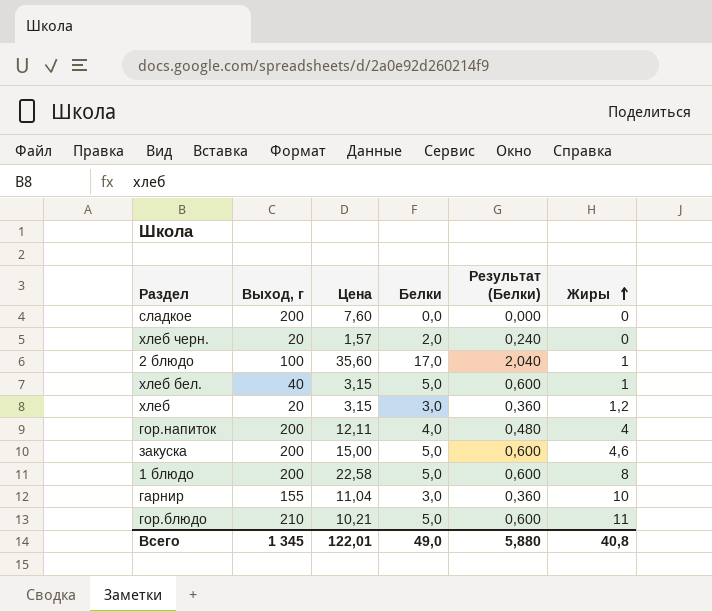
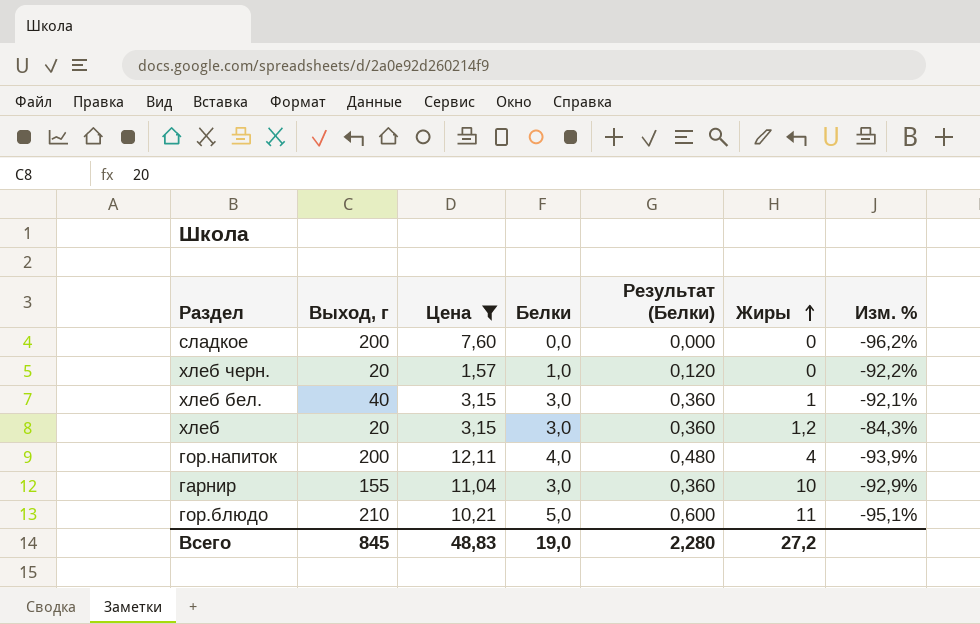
filter: none -> Цена <= 12,11
column Изм. % | formula: none -> ([Цена] - [Выход, г]) / [Выход, г]
хлеб черн. | Белки: 2,0 -> 1,0
хлеб черн. | Результат (Белки): 0,240 -> 0,120
хлеб бел. | Белки: 5,0 -> 3,0
хлеб бел. | Результат (Белки): 0,600 -> 0,360
Всего | Выход, г: 1 345 -> 845
Всего | Цена: 122,01 -> 48,83
Всего | Белки: 49,0 -> 19,0
Всего | Результат (Белки): 5,880 -> 2,280
Всего | Жиры: 40,8 -> 27,2

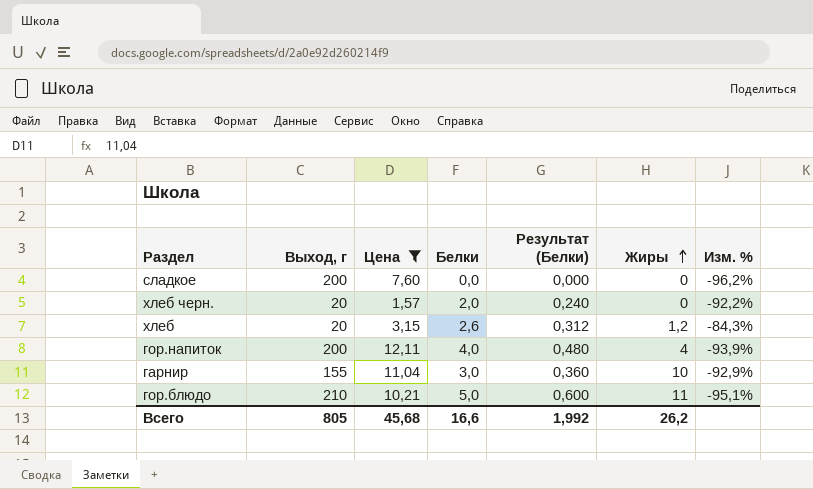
row хлеб бел.: 40 | 3,15 | 3,0 | 0,360 | 1 | -92,1% -> none
хлеб черн. | Белки: 1,0 -> 2,0
хлеб черн. | Результат (Белки): 0,120 -> 0,240
хлеб | Белки: 3,0 -> 2,6
хлеб | Результат (Белки): 0,360 -> 0,312
Всего | Выход, г: 845 -> 805
Всего | Цена: 48,83 -> 45,68
Всего | Белки: 19,0 -> 16,6
Всего | Результат (Белки): 2,280 -> 1,992
Всего | Жиры: 27,2 -> 26,2

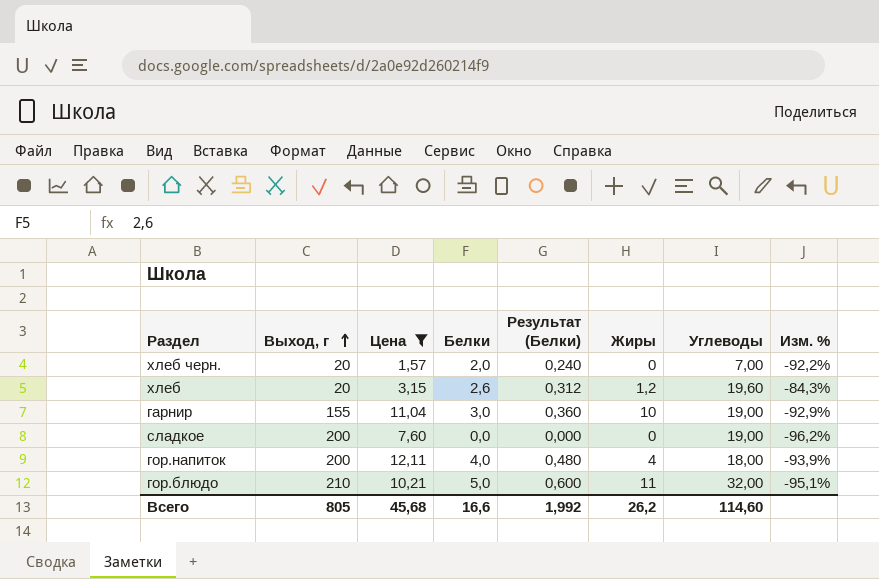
row order: Жиры ascending -> Выход, г ascending
column Углеводы | position: none -> 7

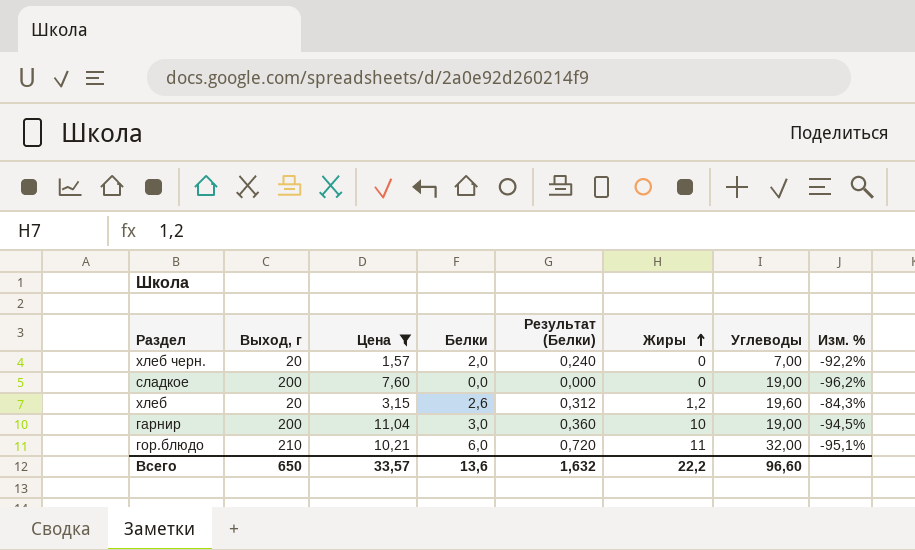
row order: Выход, г ascending -> Жиры ascending
row гор.напиток: 200 | 12,11 | 4,0 | 0,480 | 4 | 18,00 | -93,9% -> none
гарнир | Выход, г: 155 -> 200
гарнир | Изм. %: -92,9% -> -94,5%
гор.блюдо | Белки: 5,0 -> 6,0
гор.блюдо | Результат (Белки): 0,600 -> 0,720
Всего | Выход, г: 805 -> 650
Всего | Цена: 45,68 -> 33,57
Всего | Белки: 16,6 -> 13,6
Всего | Результат (Белки): 1,992 -> 1,632
Всего | Жиры: 26,2 -> 22,2
Всего | Углеводы: 114,60 -> 96,60

